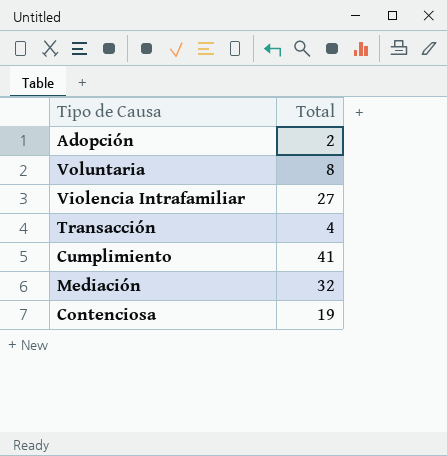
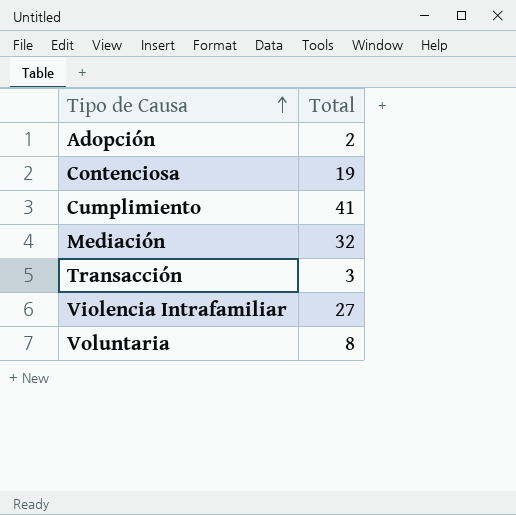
row order: none -> Tipo de Causa ascending
Transacción | Total: 4 -> 3

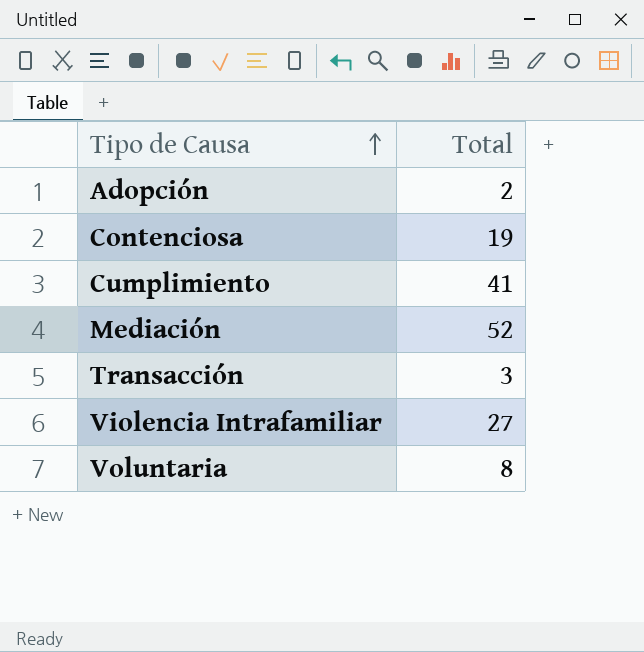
Mediación | Total: 32 -> 52

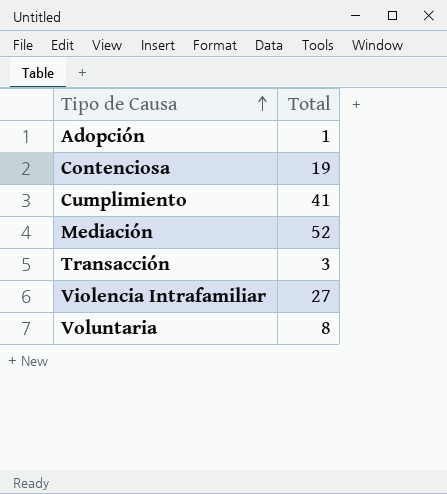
Adopción | Total: 2 -> 1

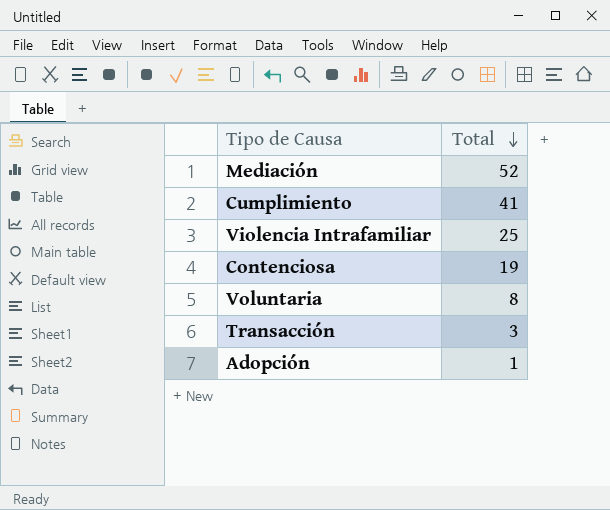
row order: Tipo de Causa ascending -> Total descending
Violencia Intrafamiliar | Total: 27 -> 25

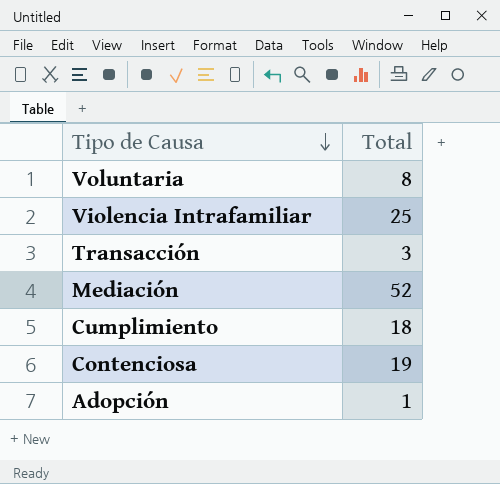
row order: Total descending -> Tipo de Causa descending
Cumplimiento | Total: 41 -> 18

